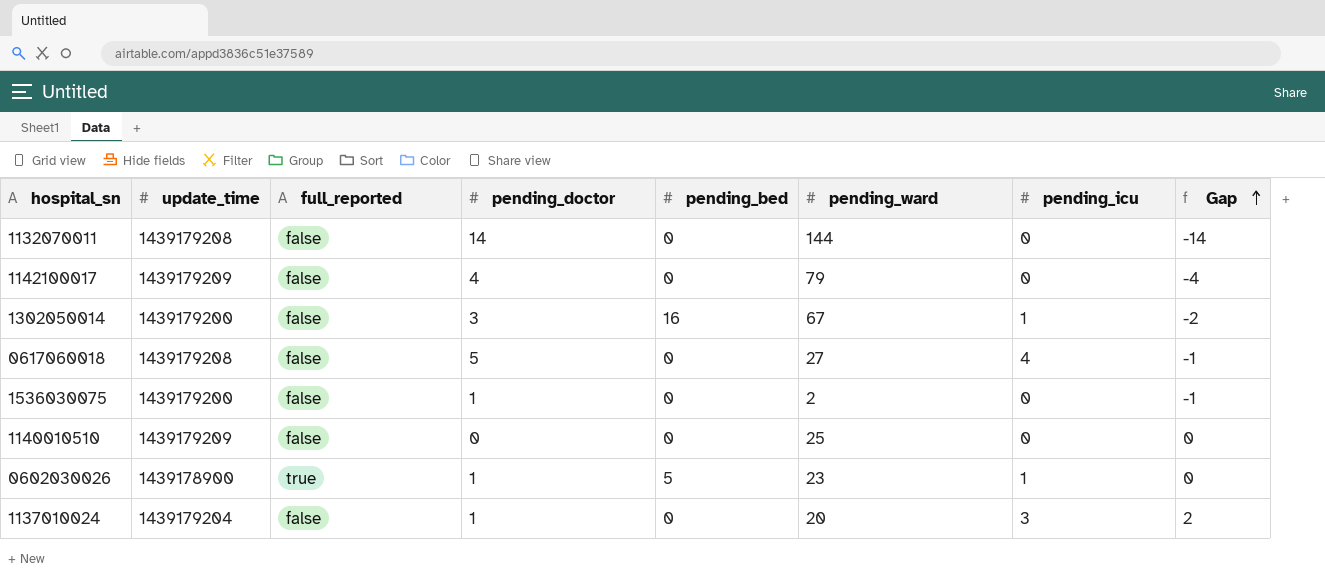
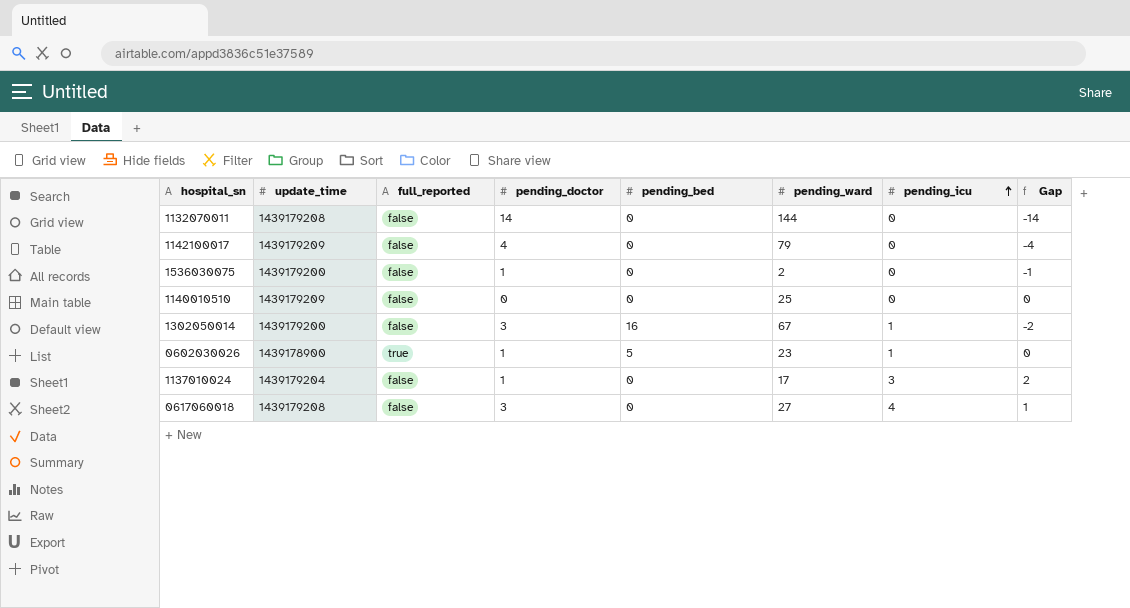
row order: Gap ascending -> pending_icu ascending
1137010024 | pending_ward: 20 -> 17
0617060018 | pending_doctor: 5 -> 3
0617060018 | Gap: -1 -> 1

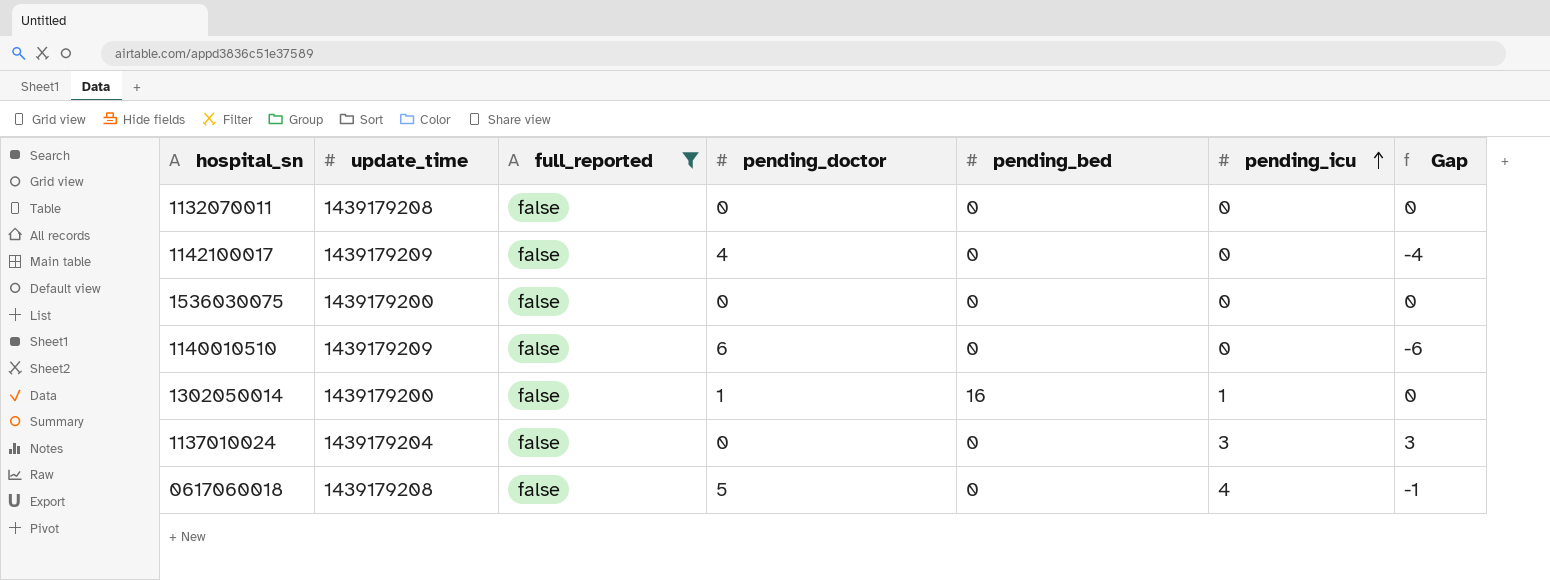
filter: none -> full_reported = false
column pending_ward | position: 6 -> none
1132070011 | pending_doctor: 14 -> 0
1132070011 | Gap: -14 -> 0
1536030075 | pending_doctor: 1 -> 0
1536030075 | Gap: -1 -> 0
1140010510 | pending_doctor: 0 -> 6
1140010510 | Gap: 0 -> -6
1302050014 | pending_doctor: 3 -> 1
1302050014 | Gap: -2 -> 0
1137010024 | pending_doctor: 1 -> 0
1137010024 | Gap: 2 -> 3
0617060018 | pending_doctor: 3 -> 5
0617060018 | Gap: 1 -> -1

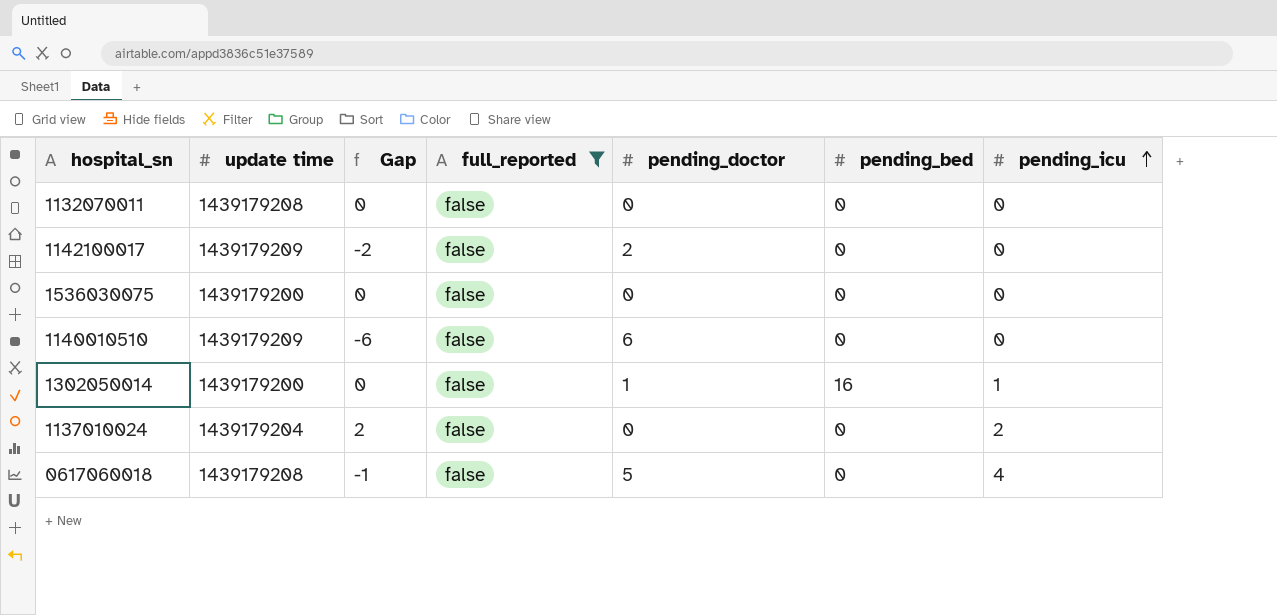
column name: update_time -> update time
column Gap | position: 7 -> 3
1142100017 | Gap: -4 -> -2
1142100017 | pending_doctor: 4 -> 2
1137010024 | Gap: 3 -> 2
1137010024 | pending_icu: 3 -> 2

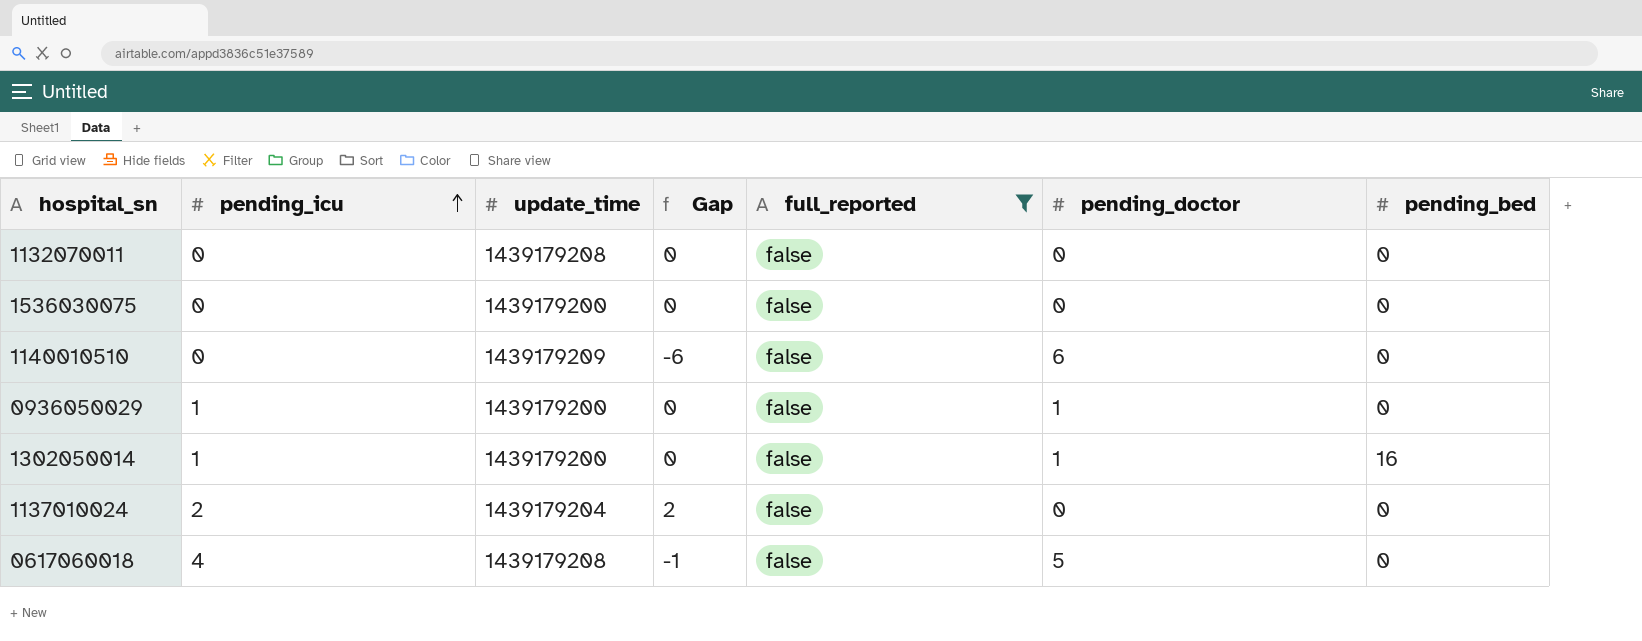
column pending_icu | position: 7 -> 2
column name: update time -> update_time
row 1142100017: 1439179209 | -2 | false | 2 | 0 | 0 -> none
row 0936050029: none -> 1 | 1439179200 | 0 | false | 1 | 0

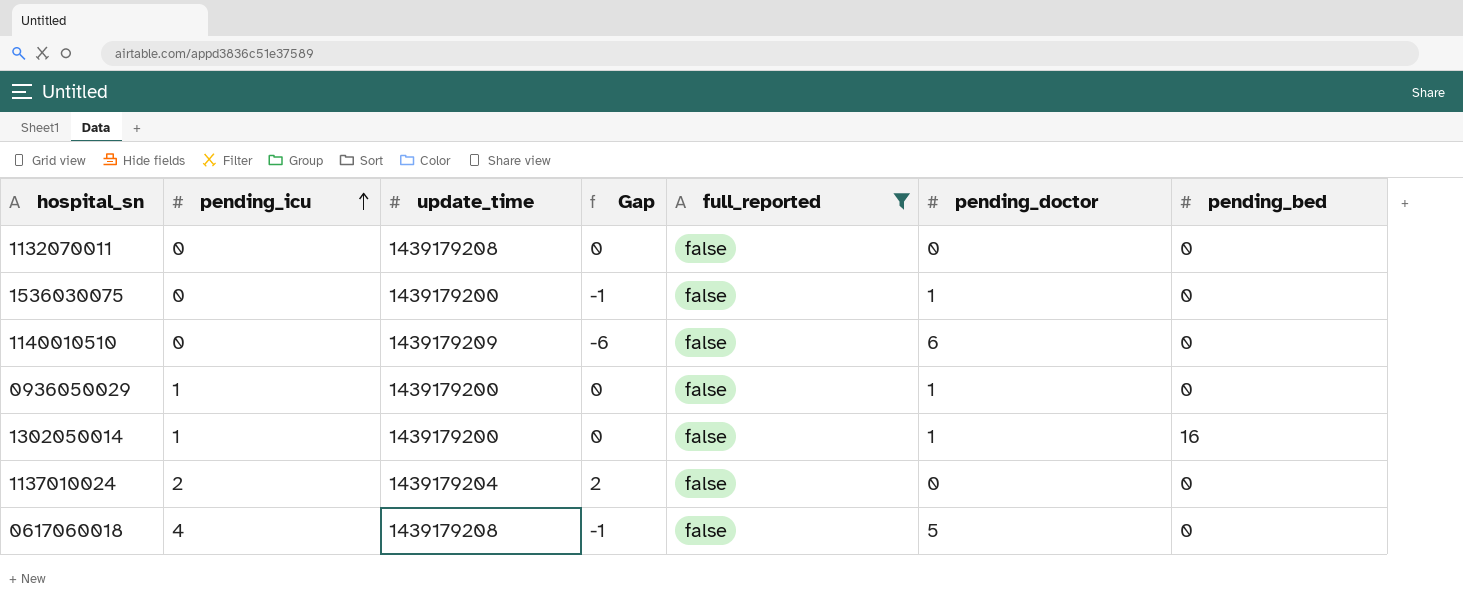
1536030075 | Gap: 0 -> -1
1536030075 | pending_doctor: 0 -> 1

